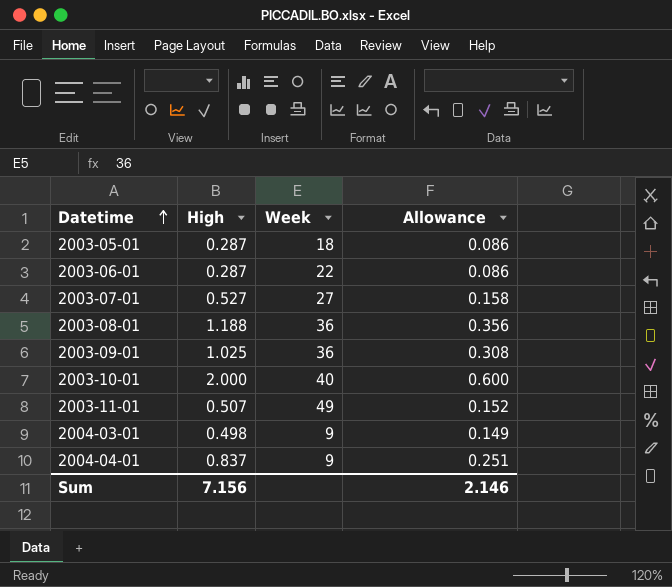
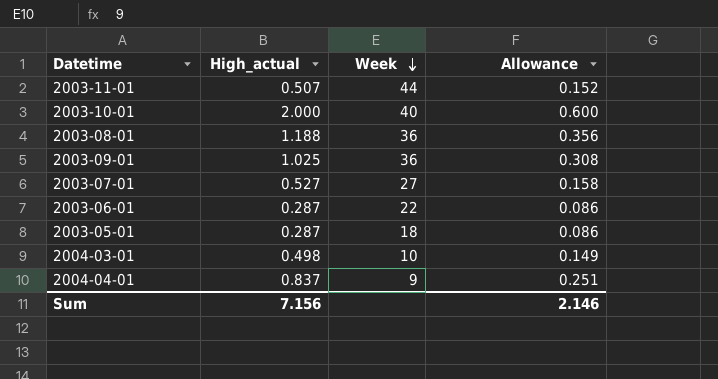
row order: Datetime ascending -> Week descending
column name: High -> High_actual
2003-11-01 | Week: 49 -> 44
2004-03-01 | Week: 9 -> 10

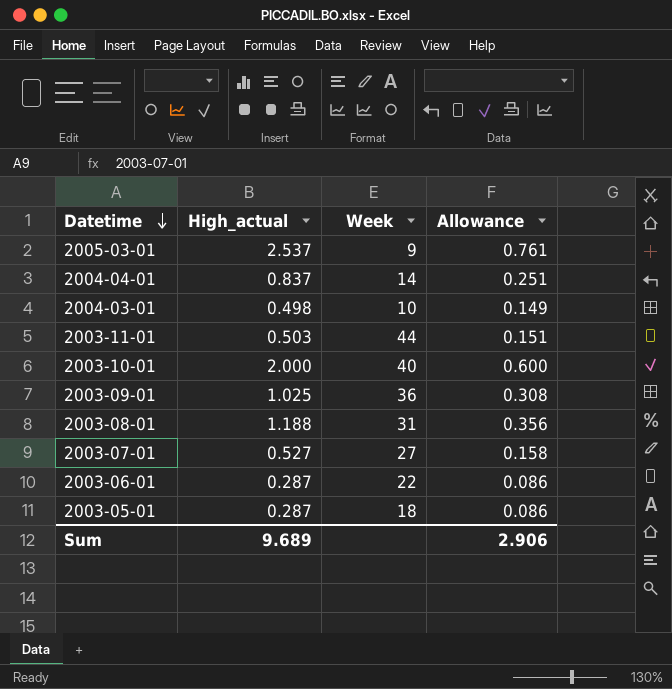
row order: Week descending -> Datetime descending
row 2005-03-01: none -> 2.537 | 9 | 0.761
2004-04-01 | Week: 9 -> 14
2003-11-01 | High_actual: 0.507 -> 0.503
2003-11-01 | Allowance: 0.152 -> 0.151
2003-08-01 | Week: 36 -> 31
Sum | High_actual: 7.156 -> 9.689
Sum | Allowance: 2.146 -> 2.906

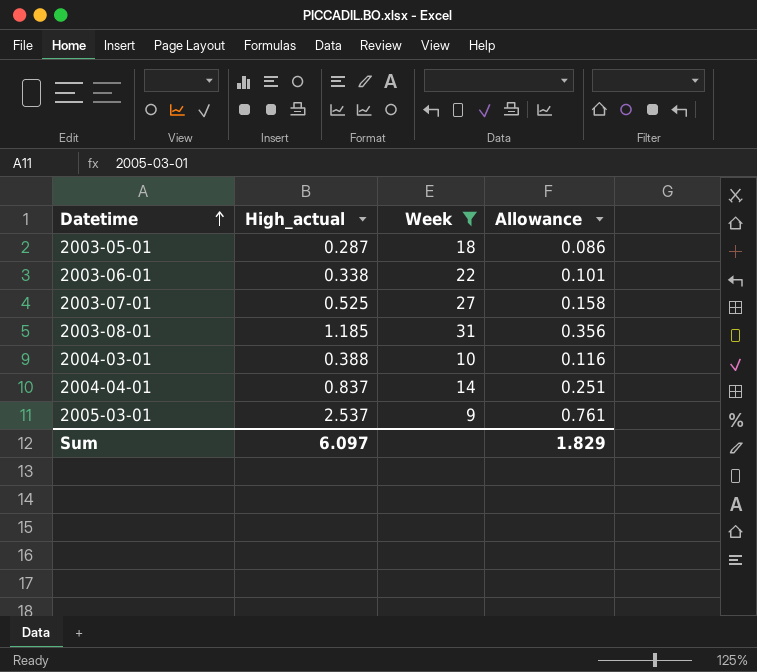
filter: none -> Week <= 31
row order: Datetime descending -> Datetime ascending
2003-06-01 | High_actual: 0.287 -> 0.338
2003-06-01 | Allowance: 0.086 -> 0.101
2003-07-01 | High_actual: 0.527 -> 0.525
2003-08-01 | High_actual: 1.188 -> 1.185
2004-03-01 | High_actual: 0.498 -> 0.388
2004-03-01 | Allowance: 0.149 -> 0.116
Sum | High_actual: 9.689 -> 6.097
Sum | Allowance: 2.906 -> 1.829

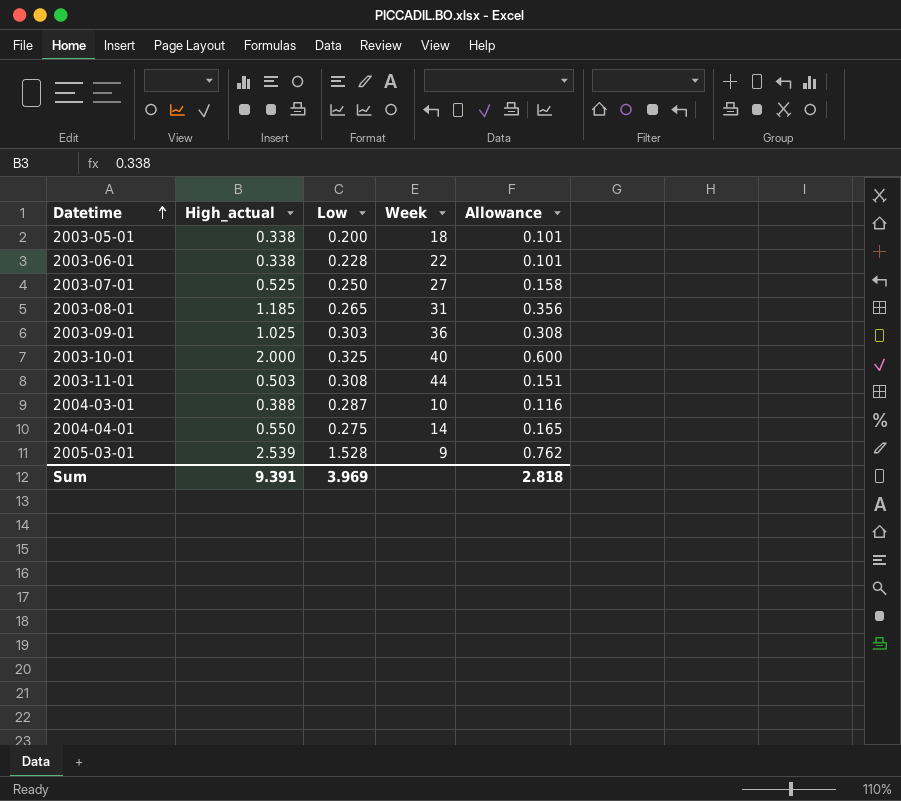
filter: Week <= 31 -> none
column Low | position: none -> 3
2003-05-01 | High_actual: 0.287 -> 0.338
2003-05-01 | Allowance: 0.086 -> 0.101
2004-04-01 | High_actual: 0.837 -> 0.550
2004-04-01 | Allowance: 0.251 -> 0.165
2005-03-01 | High_actual: 2.537 -> 2.539
2005-03-01 | Allowance: 0.761 -> 0.762
Sum | High_actual: 6.097 -> 9.391
Sum | Allowance: 1.829 -> 2.818

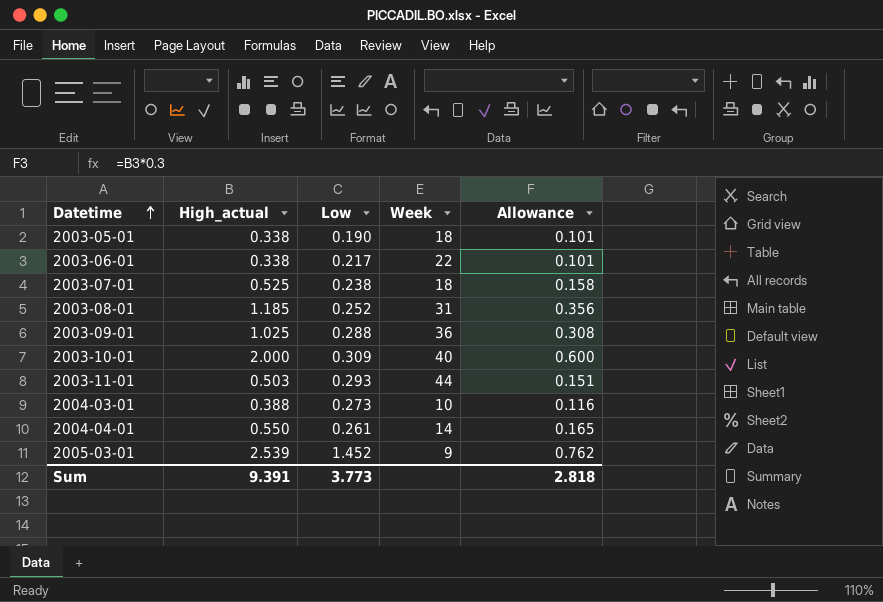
2003-05-01 | Low: 0.200 -> 0.190
2003-06-01 | Low: 0.228 -> 0.217
2003-07-01 | Low: 0.250 -> 0.238
2003-07-01 | Week: 27 -> 18
2003-08-01 | Low: 0.265 -> 0.252
2003-09-01 | Low: 0.303 -> 0.288
2003-10-01 | Low: 0.325 -> 0.309
2003-11-01 | Low: 0.308 -> 0.293
2004-03-01 | Low: 0.287 -> 0.273
2004-04-01 | Low: 0.275 -> 0.261
2005-03-01 | Low: 1.528 -> 1.452
Sum | Low: 3.969 -> 3.773

